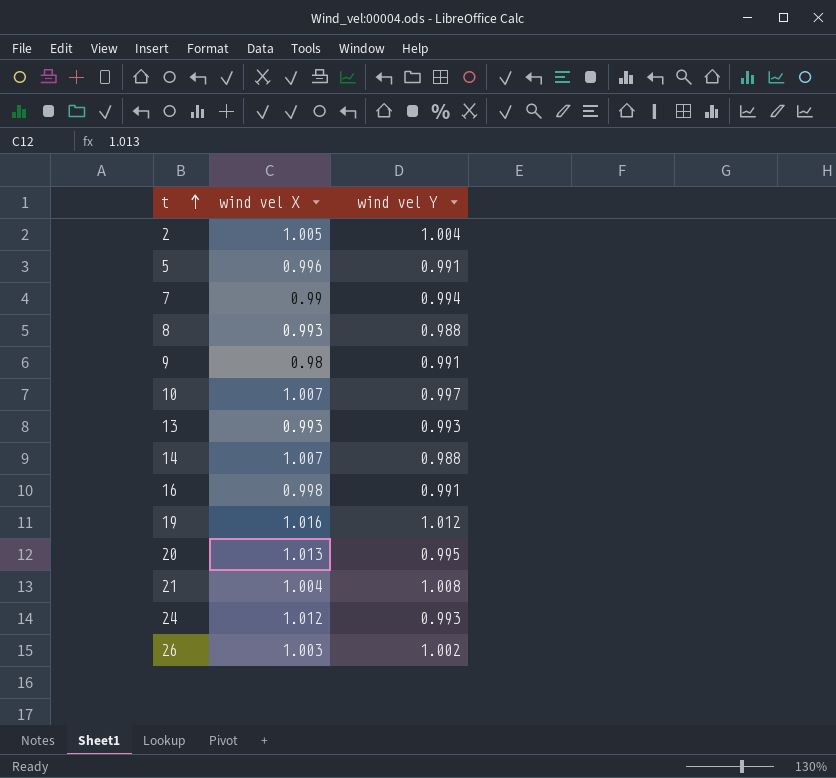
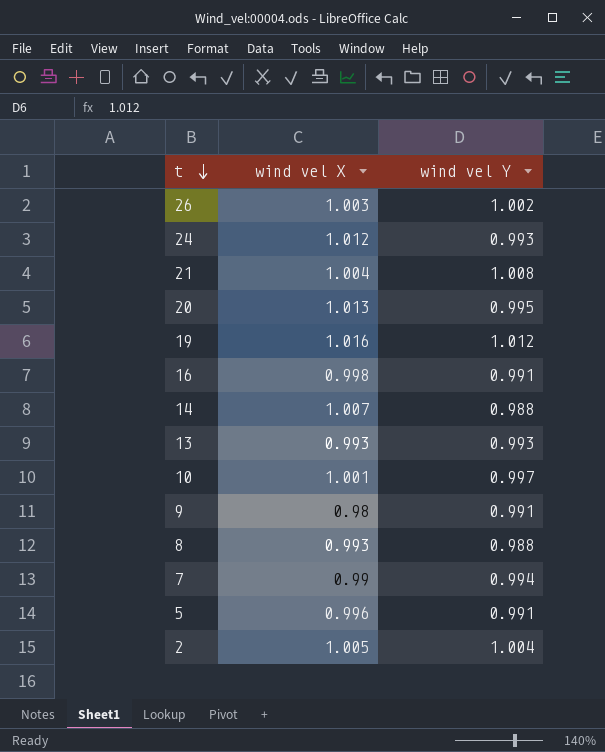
row order: t ascending -> t descending
10 | wind vel X: 1.007 -> 1.001

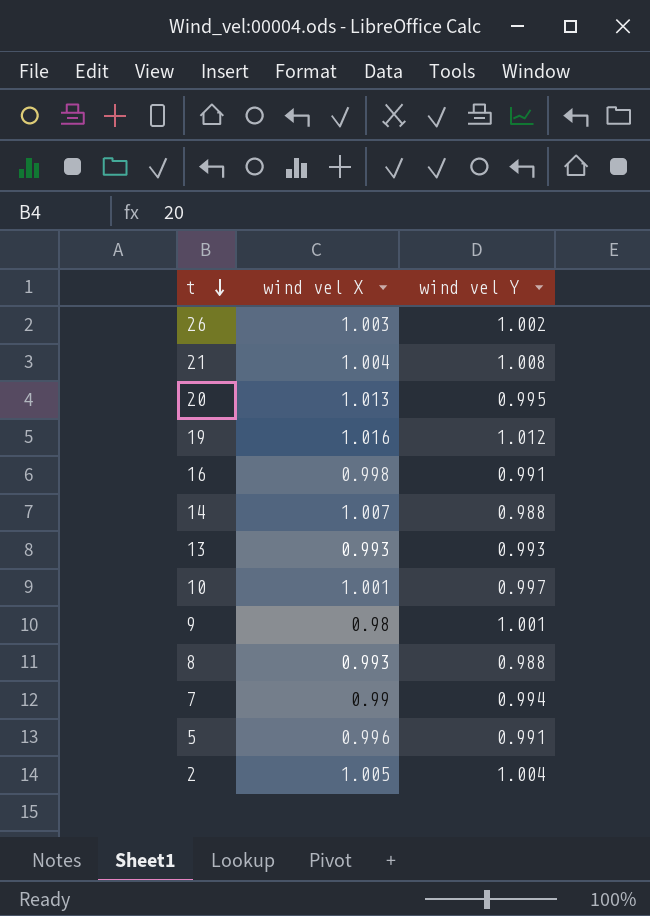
row 24: 1.012 | 0.993 -> none
9 | wind vel Y: 0.991 -> 1.001

